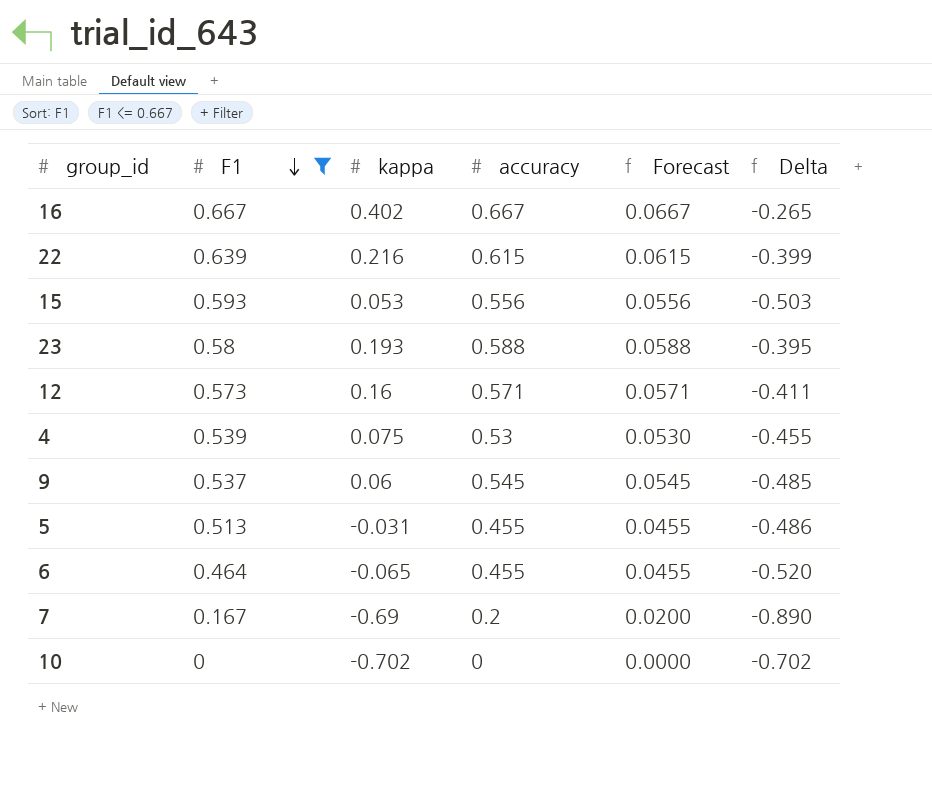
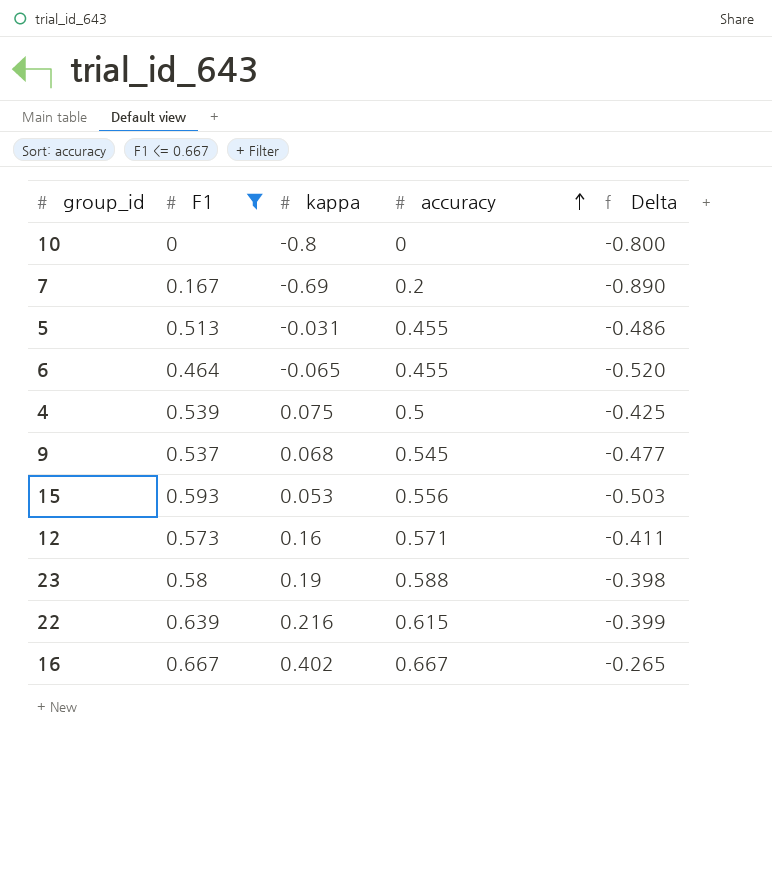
row order: F1 descending -> accuracy ascending
column Forecast | formula: [accuracy] * 0.1 -> none
10 | kappa: -0.702 -> -0.8
10 | Delta: -0.702 -> -0.800
4 | accuracy: 0.53 -> 0.5
4 | Delta: -0.455 -> -0.425
9 | kappa: 0.06 -> 0.068
9 | Delta: -0.485 -> -0.477
23 | kappa: 0.193 -> 0.19
23 | Delta: -0.395 -> -0.398

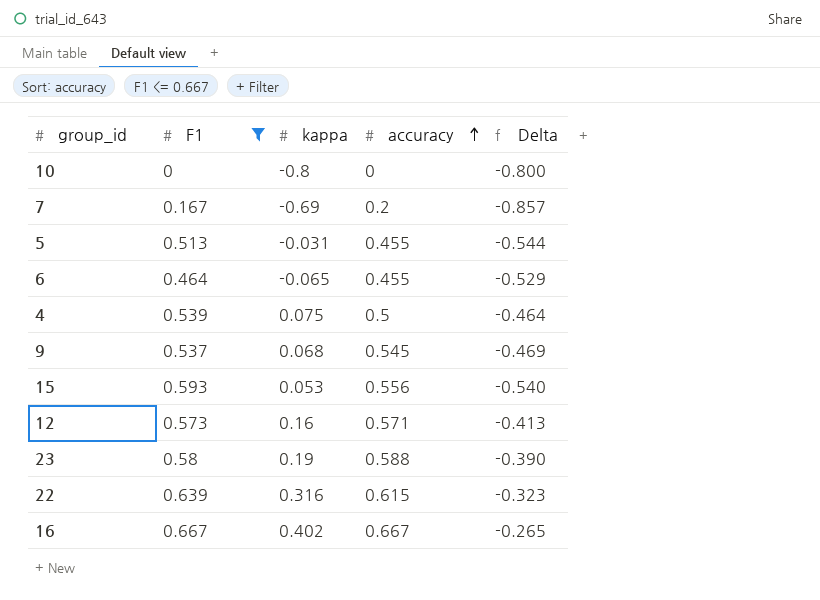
column Delta | formula: [kappa] - [accuracy] -> [kappa] - [F1]
22 | kappa: 0.216 -> 0.316

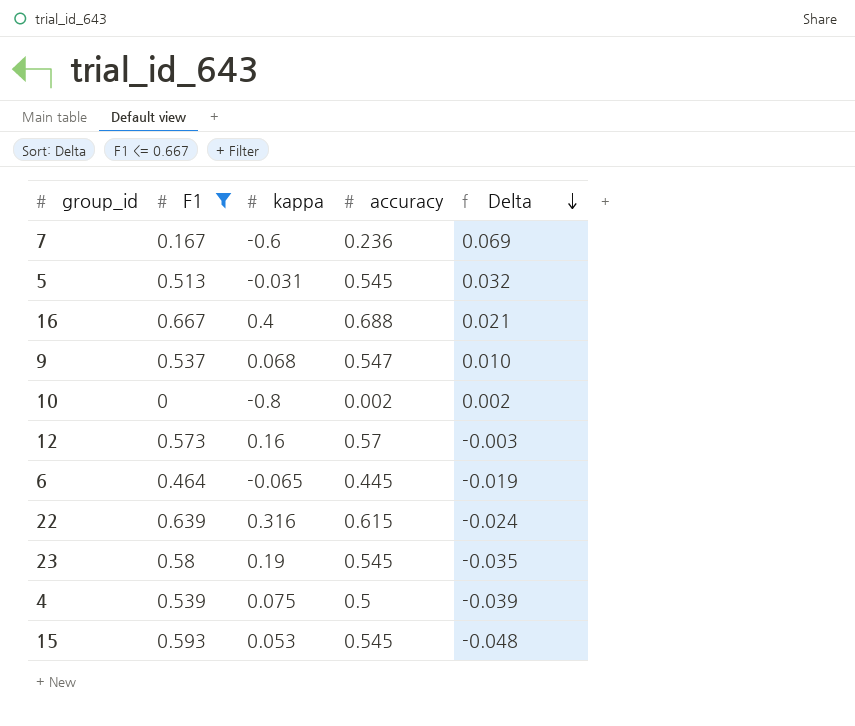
row order: accuracy ascending -> Delta descending
column Delta | formula: [kappa] - [F1] -> [accuracy] - [F1]
7 | kappa: -0.69 -> -0.6
7 | accuracy: 0.2 -> 0.236
5 | accuracy: 0.455 -> 0.545
16 | kappa: 0.402 -> 0.4
16 | accuracy: 0.667 -> 0.688
9 | accuracy: 0.545 -> 0.547
10 | accuracy: 0 -> 0.002
12 | accuracy: 0.571 -> 0.57
6 | accuracy: 0.455 -> 0.445
23 | accuracy: 0.588 -> 0.545
15 | accuracy: 0.556 -> 0.545

